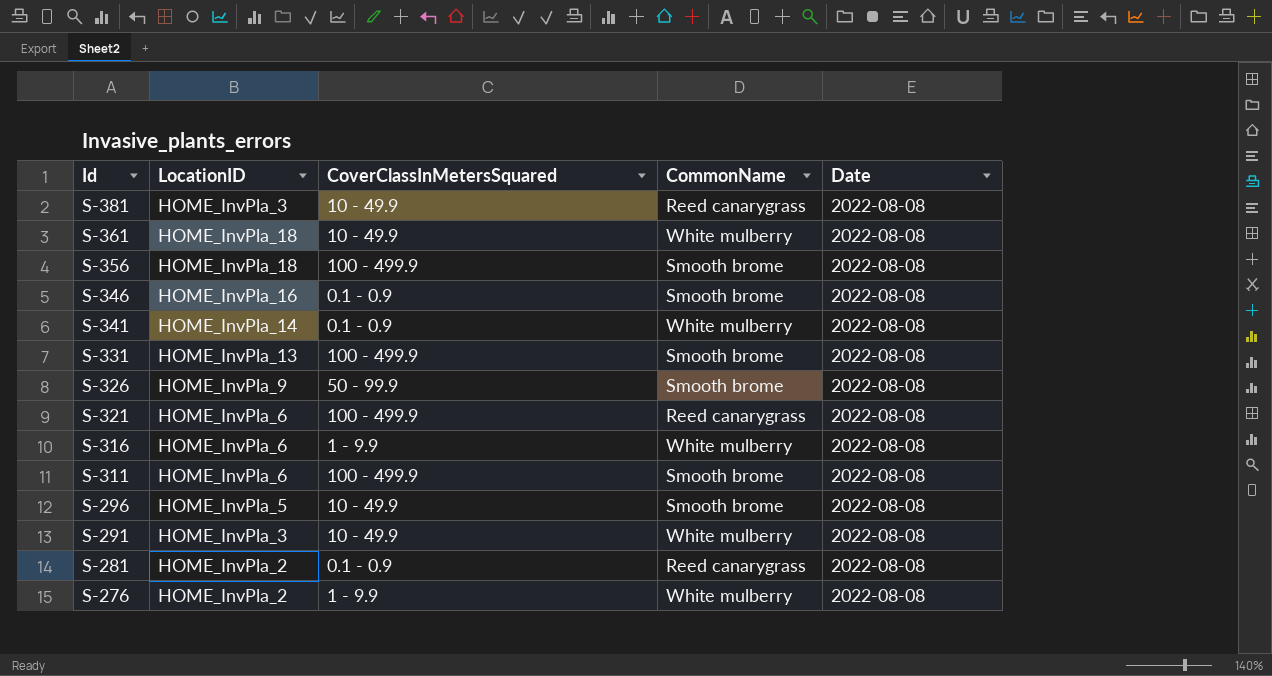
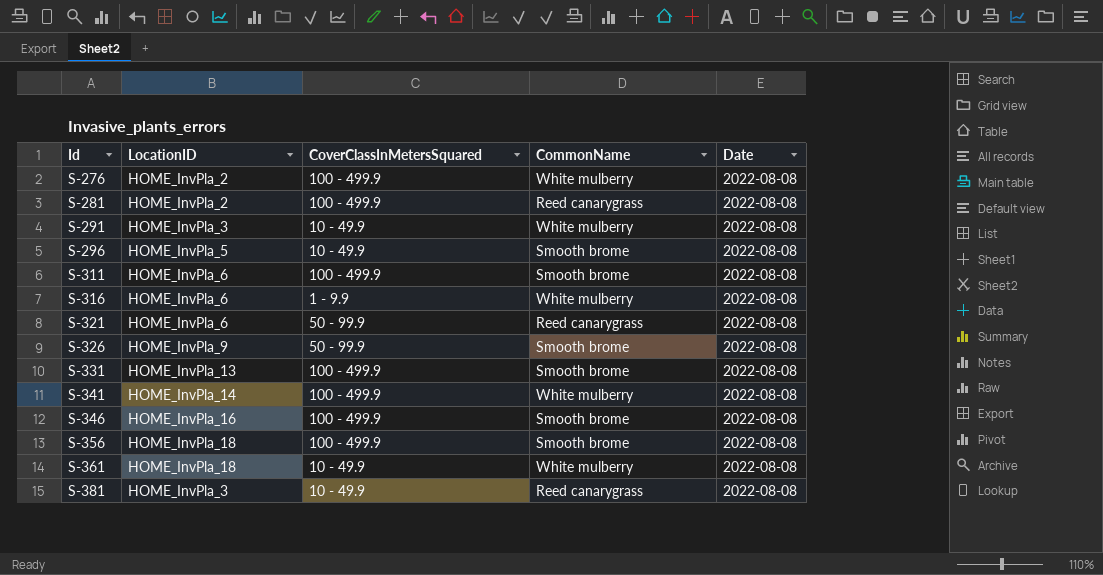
row order: Id descending -> Id ascending
S-276 | CoverClassInMetersSquared: 1 - 9.9 -> 100 - 499.9
S-281 | CoverClassInMetersSquared: 0.1 - 0.9 -> 100 - 499.9
S-321 | CoverClassInMetersSquared: 100 - 499.9 -> 50 - 99.9
S-341 | CoverClassInMetersSquared: 0.1 - 0.9 -> 100 - 499.9
S-346 | CoverClassInMetersSquared: 0.1 - 0.9 -> 100 - 499.9

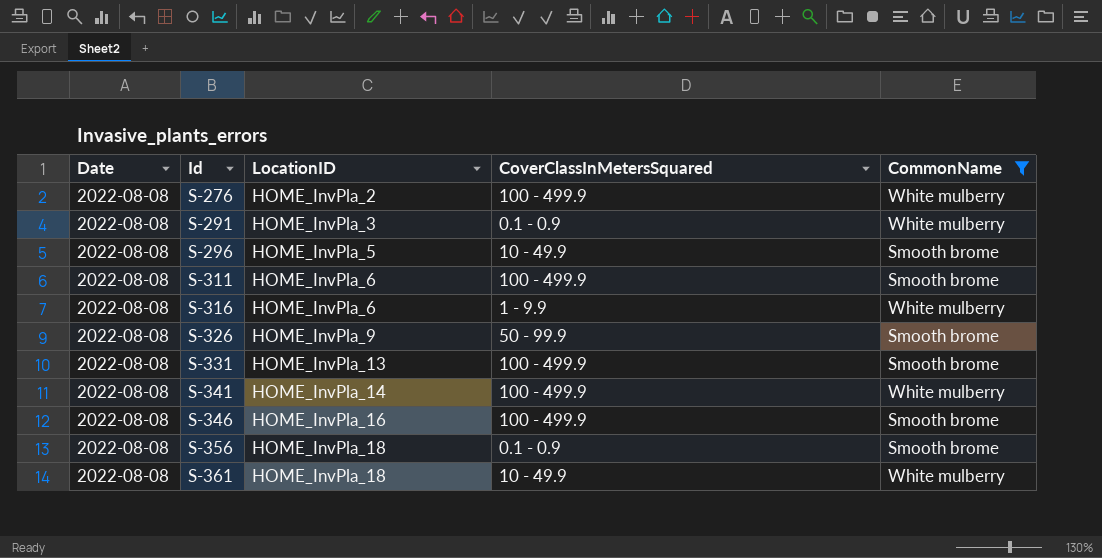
filter: none -> CommonName != Reed canarygrass
column Date | position: 5 -> 1
S-291 | CoverClassInMetersSquared: 10 - 49.9 -> 0.1 - 0.9
S-356 | CoverClassInMetersSquared: 100 - 499.9 -> 0.1 - 0.9

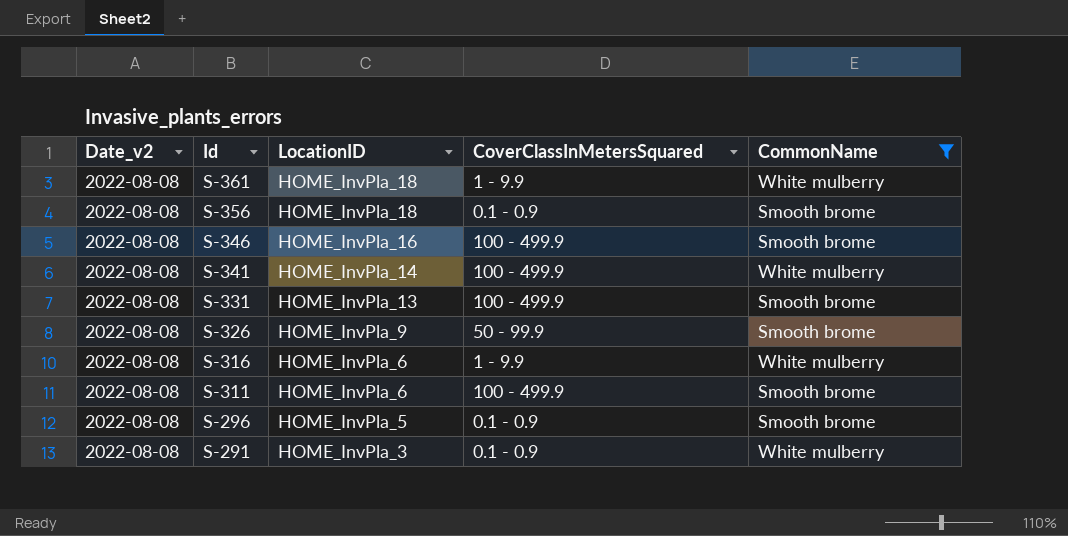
row order: Id ascending -> Id descending
column name: Date -> Date_v2
row S-276: 2022-08-08 | HOME_InvPla_2 | 100 - 499.9 | White mulberry -> none
S-361 | CoverClassInMetersSquared: 10 - 49.9 -> 1 - 9.9
S-296 | CoverClassInMetersSquared: 10 - 49.9 -> 0.1 - 0.9

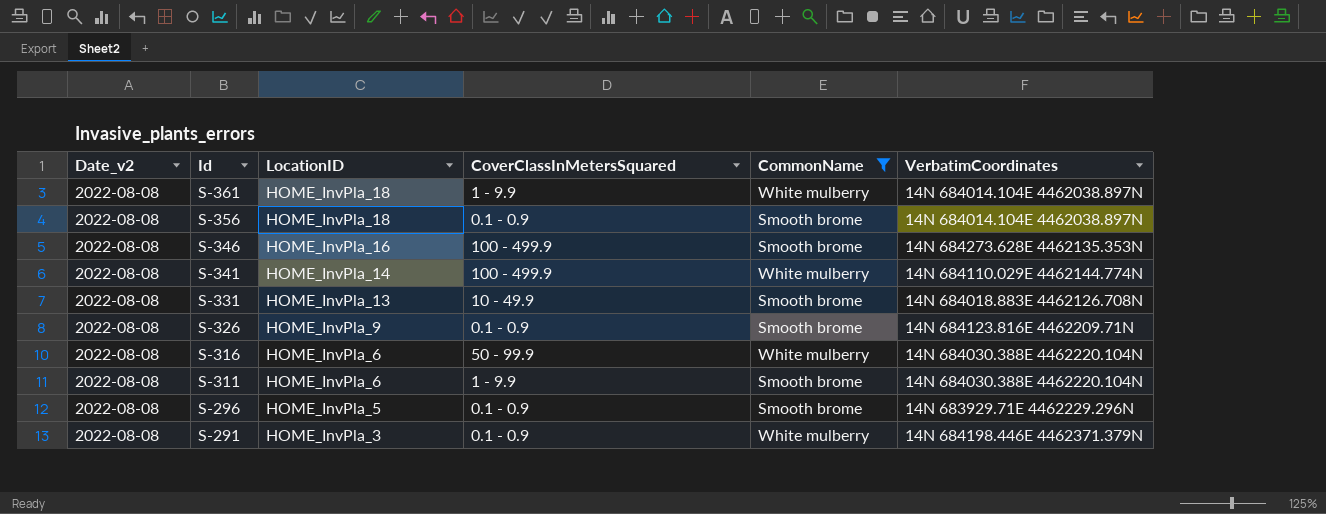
column VerbatimCoordinates | position: none -> 6
S-331 | CoverClassInMetersSquared: 100 - 499.9 -> 10 - 49.9
S-326 | CoverClassInMetersSquared: 50 - 99.9 -> 0.1 - 0.9
S-316 | CoverClassInMetersSquared: 1 - 9.9 -> 50 - 99.9
S-311 | CoverClassInMetersSquared: 100 - 499.9 -> 1 - 9.9

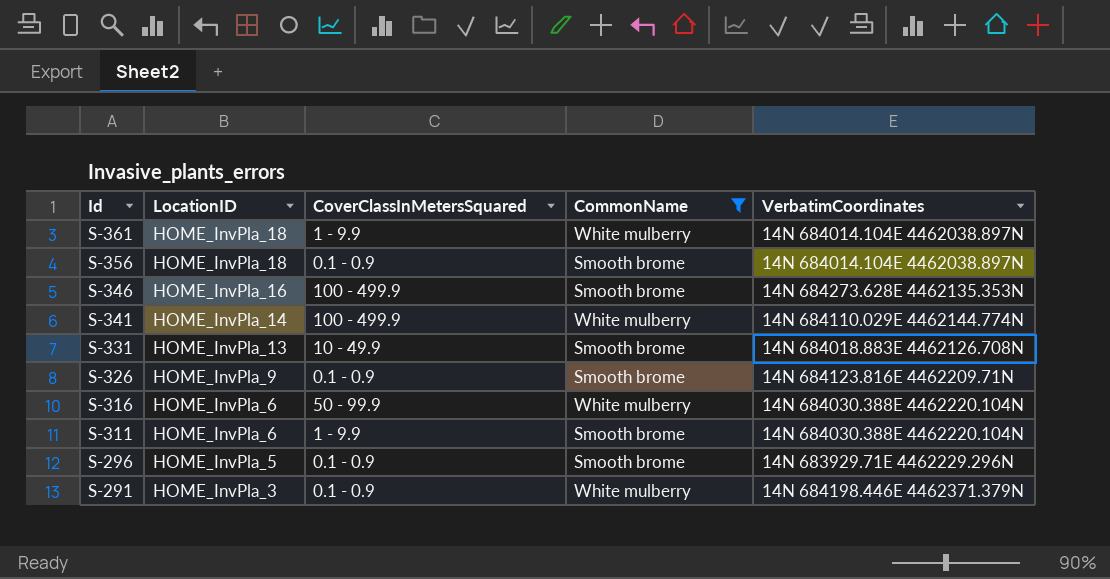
column Date_v2 | position: 1 -> none

